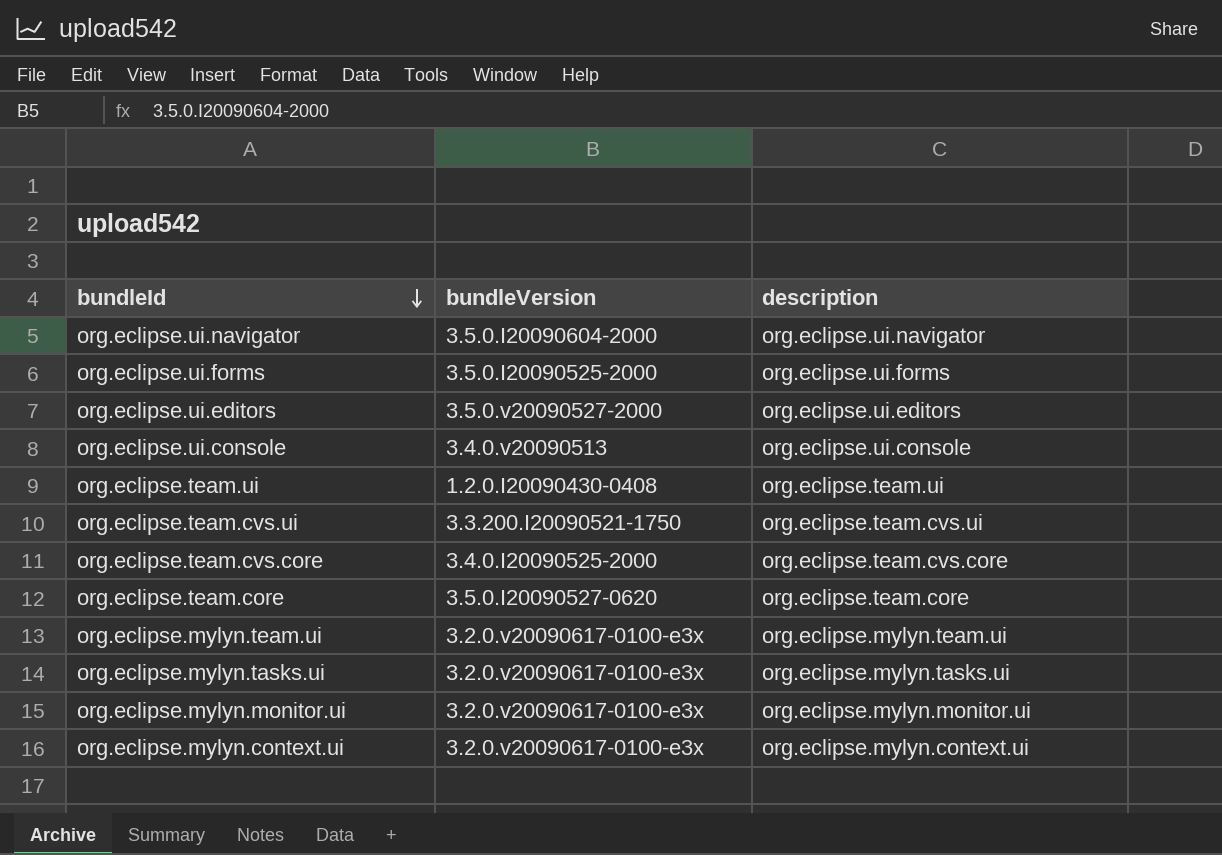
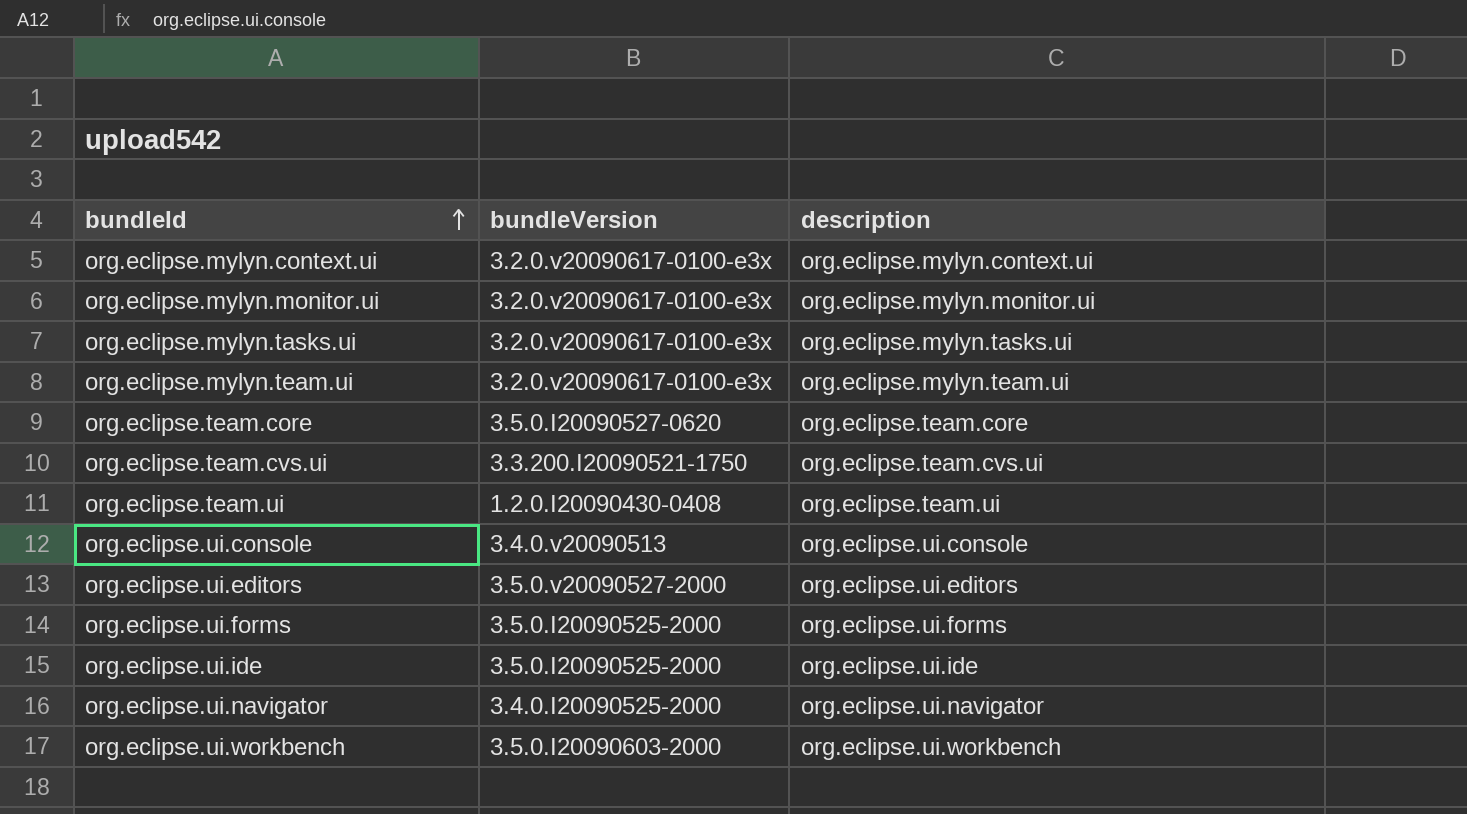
row order: bundleId descending -> bundleId ascending
row org.eclipse.team.cvs.core: 3.4.0.I20090525-2000 | org.eclipse.team.cvs.core -> none
row org.eclipse.ui.ide: none -> 3.5.0.I20090525-2000 | org.eclipse.ui.ide
org.eclipse.ui.navigator | bundleVersion: 3.5.0.I20090604-2000 -> 3.4.0.I20090525-2000
row org.eclipse.ui.workbench: none -> 3.5.0.I20090603-2000 | org.eclipse.ui.workbench

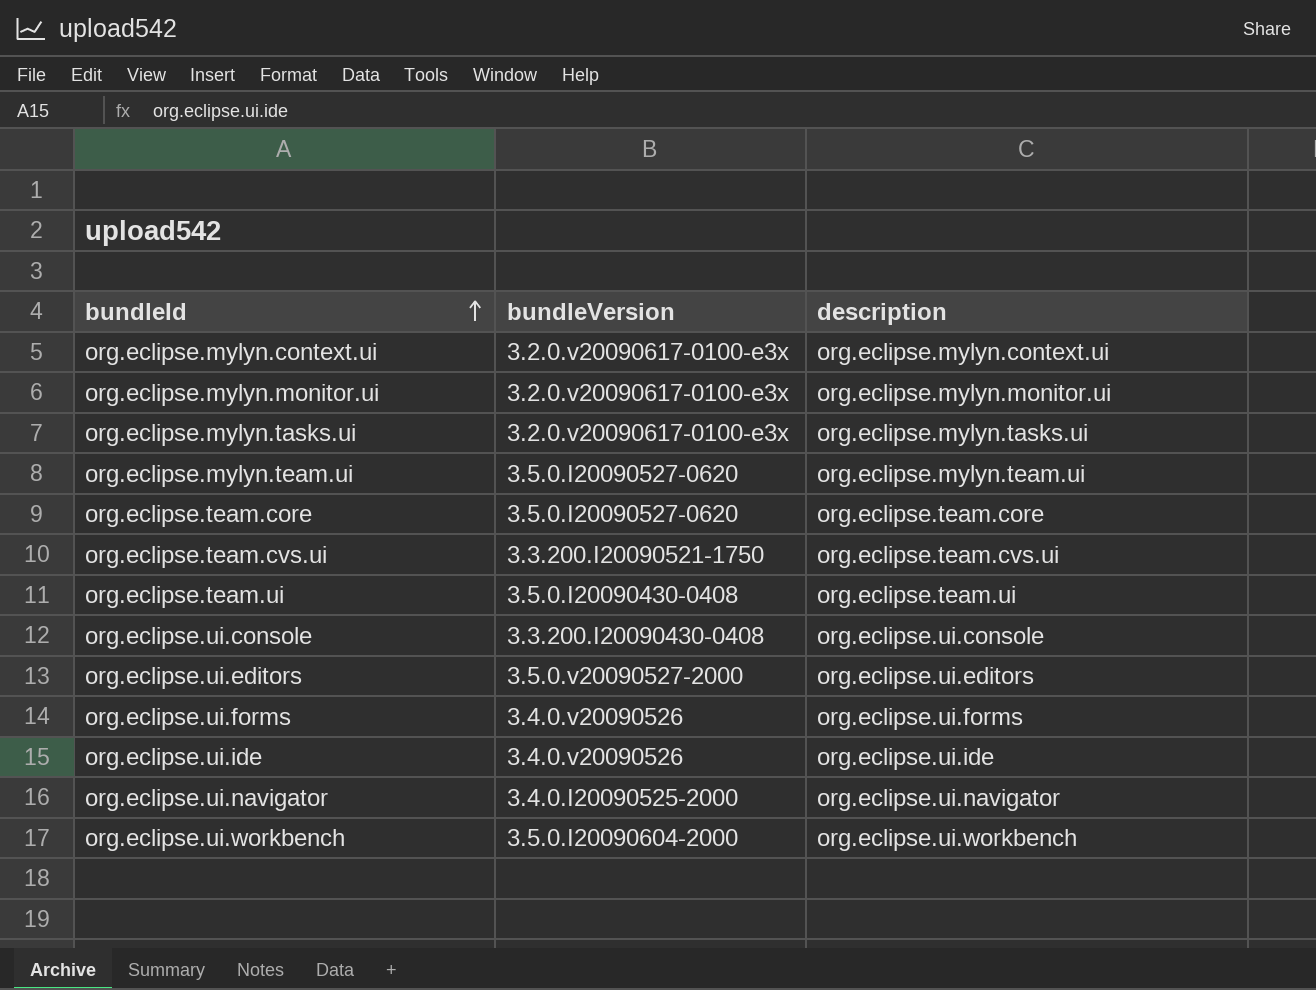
org.eclipse.mylyn.team.ui | bundleVersion: 3.2.0.v20090617-0100-e3x -> 3.5.0.I20090527-0620
org.eclipse.team.ui | bundleVersion: 1.2.0.I20090430-0408 -> 3.5.0.I20090430-0408
org.eclipse.ui.console | bundleVersion: 3.4.0.v20090513 -> 3.3.200.I20090430-0408
org.eclipse.ui.forms | bundleVersion: 3.5.0.I20090525-2000 -> 3.4.0.v20090526
org.eclipse.ui.ide | bundleVersion: 3.5.0.I20090525-2000 -> 3.4.0.v20090526
org.eclipse.ui.workbench | bundleVersion: 3.5.0.I20090603-2000 -> 3.5.0.I20090604-2000

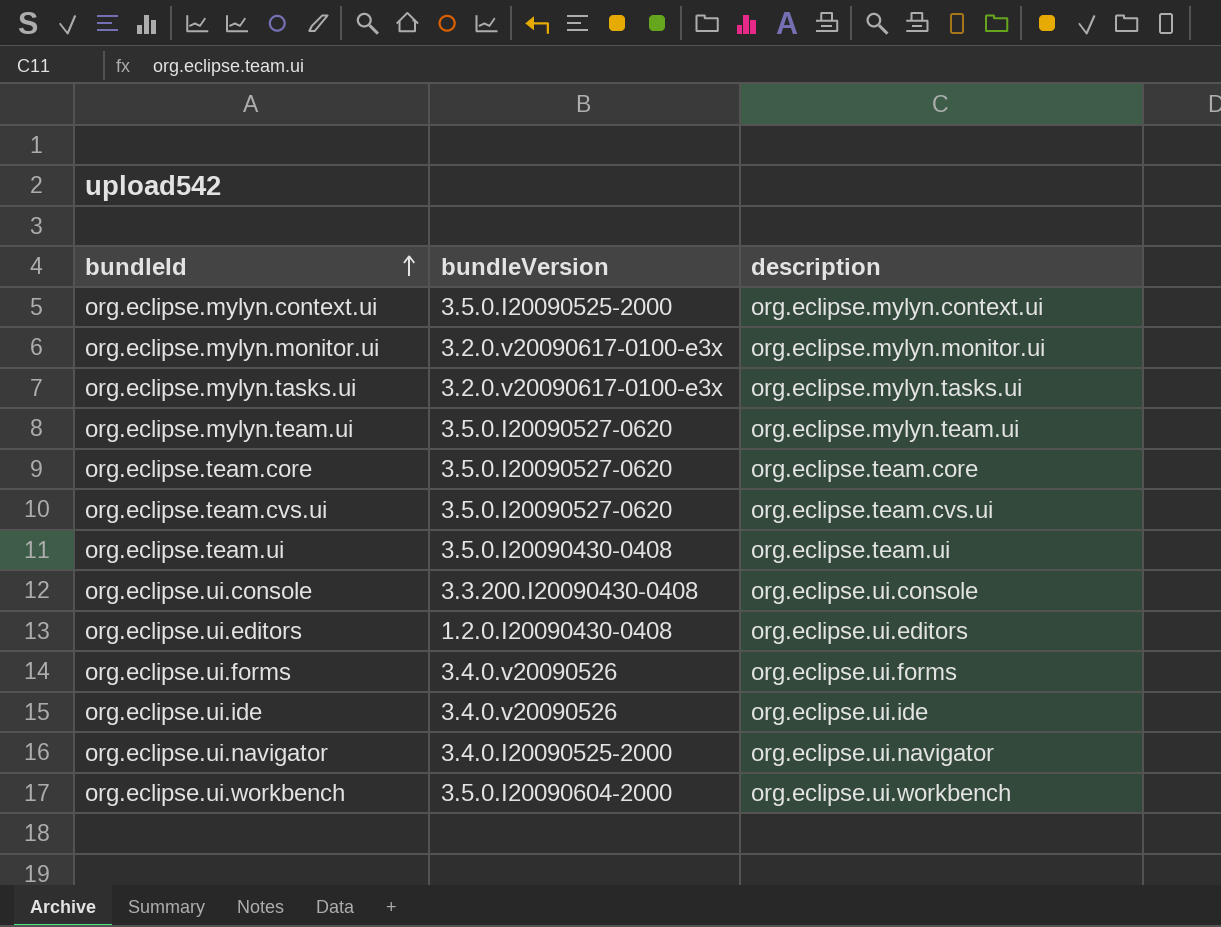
org.eclipse.mylyn.context.ui | bundleVersion: 3.2.0.v20090617-0100-e3x -> 3.5.0.I20090525-2000
org.eclipse.team.cvs.ui | bundleVersion: 3.3.200.I20090521-1750 -> 3.5.0.I20090527-0620
org.eclipse.ui.editors | bundleVersion: 3.5.0.v20090527-2000 -> 1.2.0.I20090430-0408

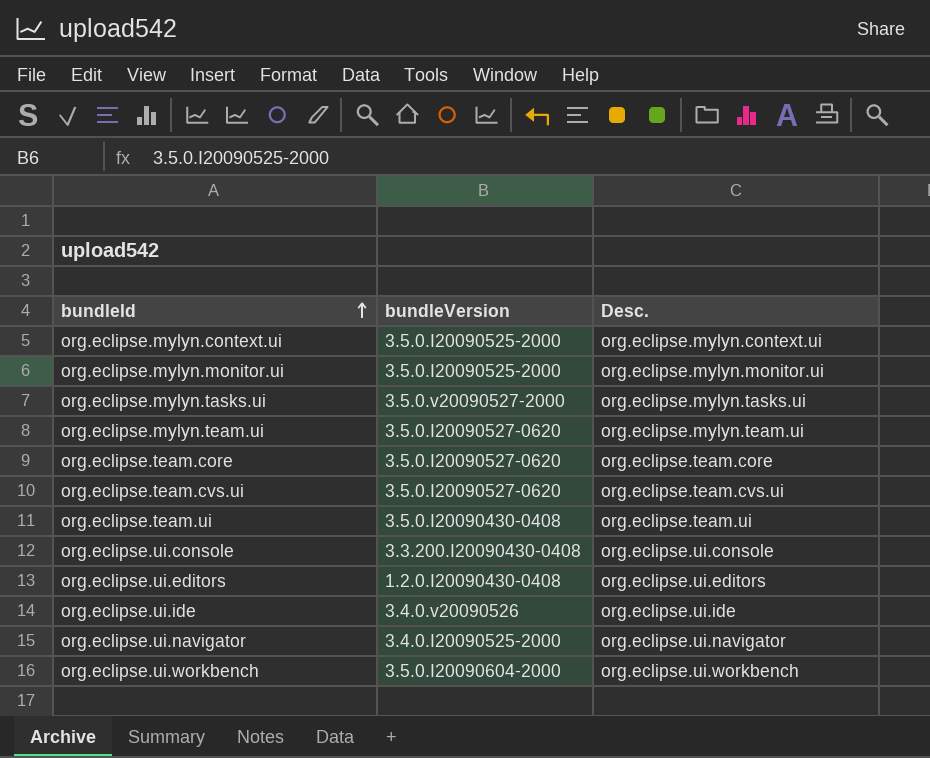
column name: description -> Desc.
row org.eclipse.ui.forms: 3.4.0.v20090526 | org.eclipse.ui.forms -> none
org.eclipse.mylyn.monitor.ui | bundleVersion: 3.2.0.v20090617-0100-e3x -> 3.5.0.I20090525-2000
org.eclipse.mylyn.tasks.ui | bundleVersion: 3.2.0.v20090617-0100-e3x -> 3.5.0.v20090527-2000

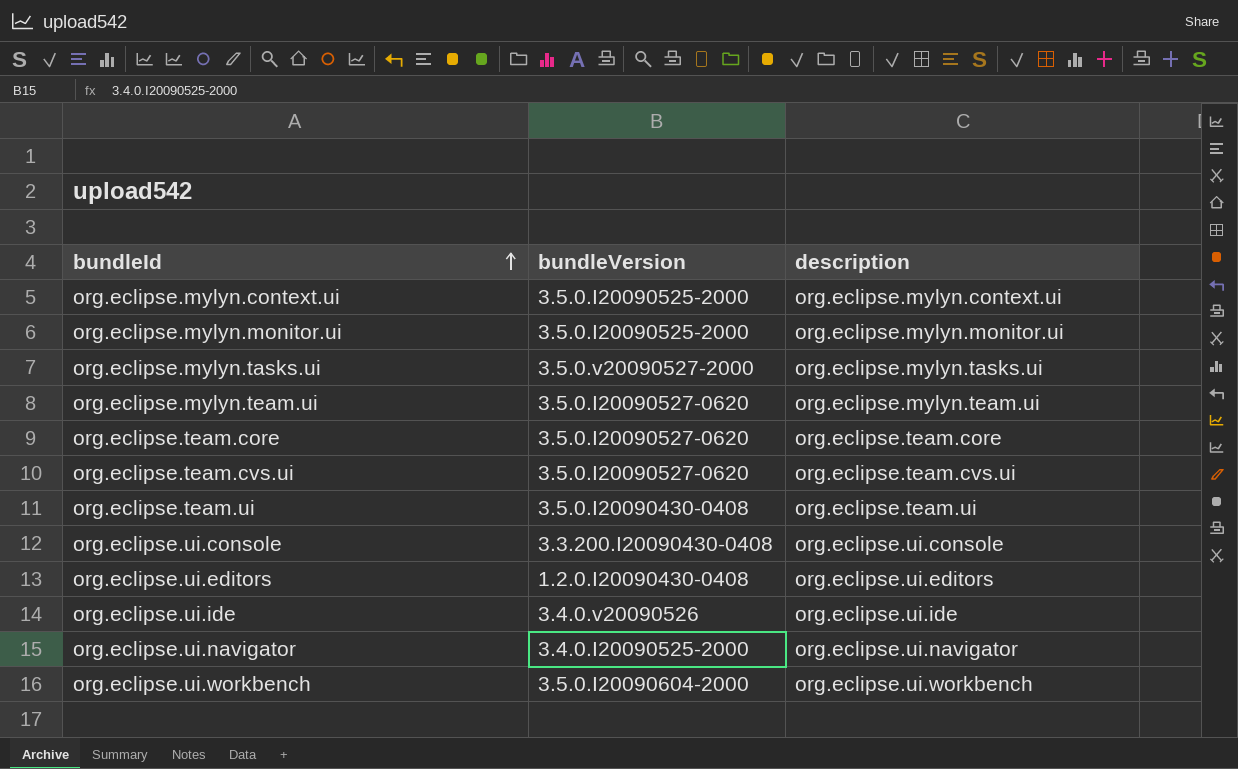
column name: Desc. -> description

